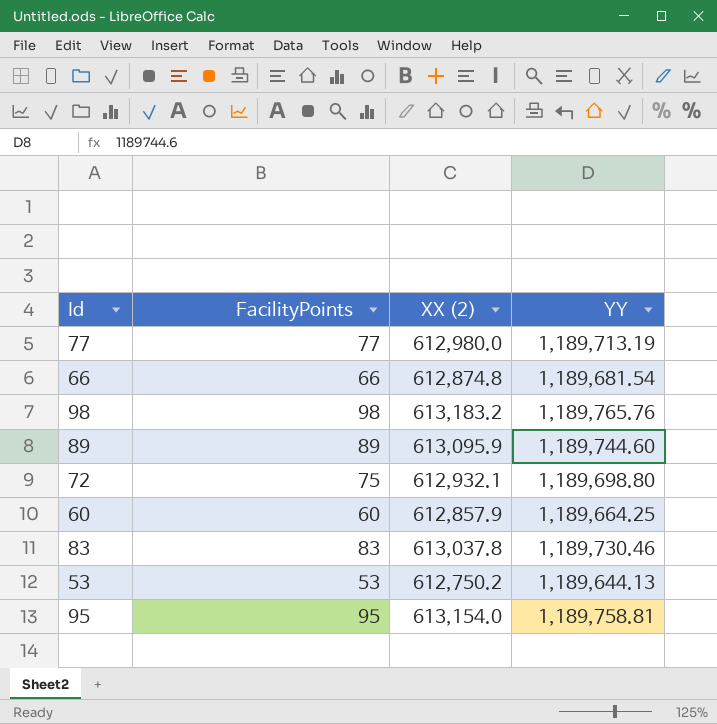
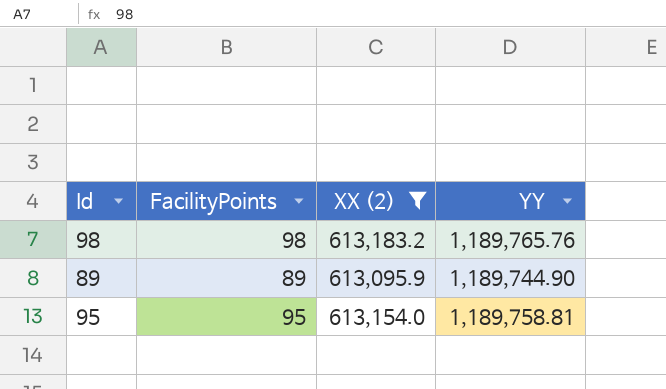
filter: none -> XX (2) >= 613,095.9
89 | YY: 1,189,744.60 -> 1,189,744.90

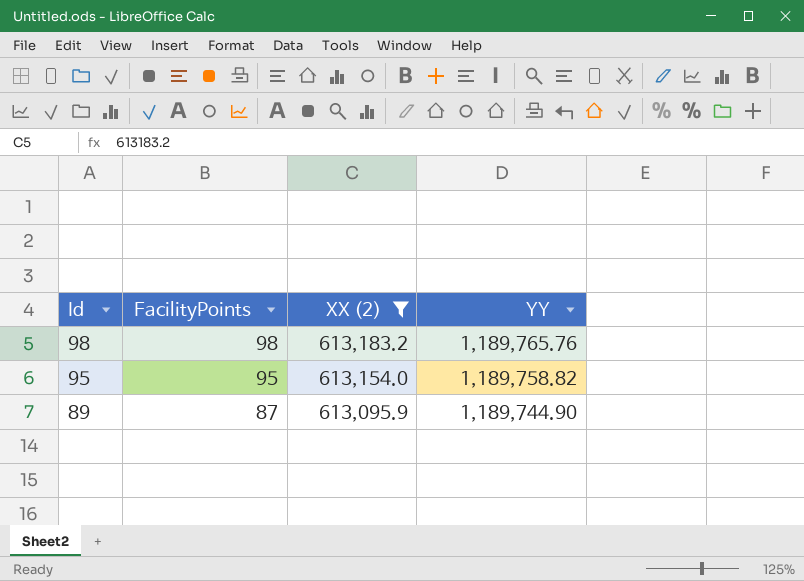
row order: none -> Id descending
95 | YY: 1,189,758.81 -> 1,189,758.82
89 | FacilityPoints: 89 -> 87

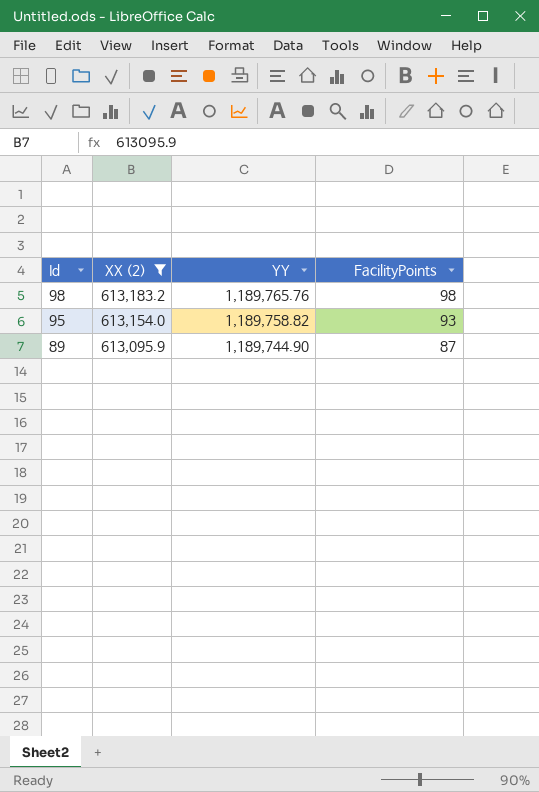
column FacilityPoints | position: 2 -> 4
95 | FacilityPoints: 95 -> 93

